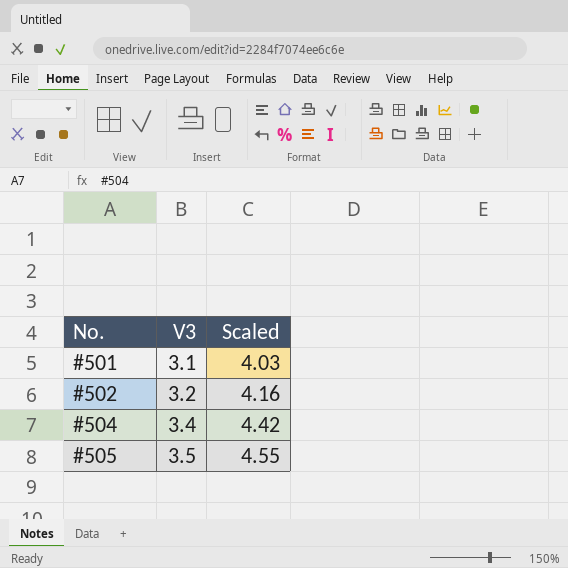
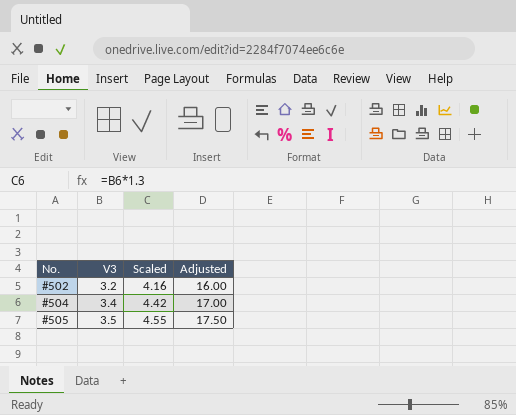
column Adjusted | formula: none -> [V3] * 5
row #501: 3.1 | 4.03 -> none

